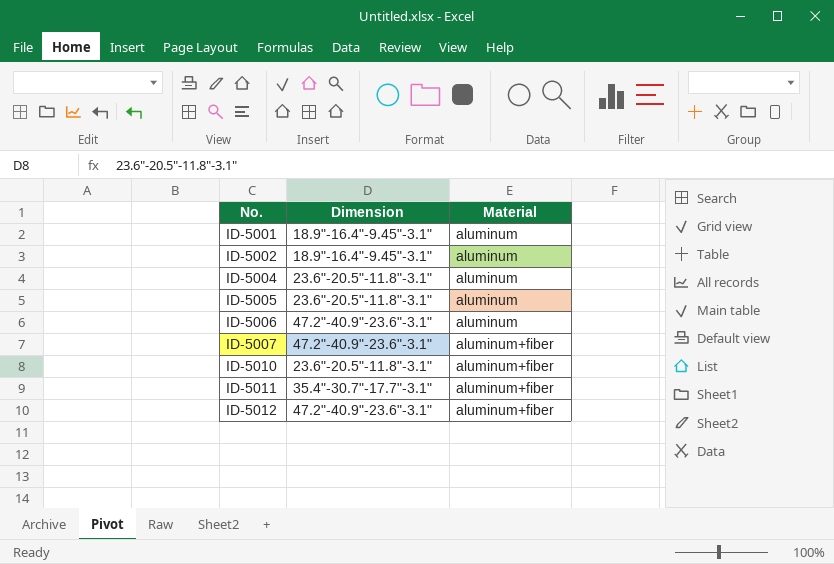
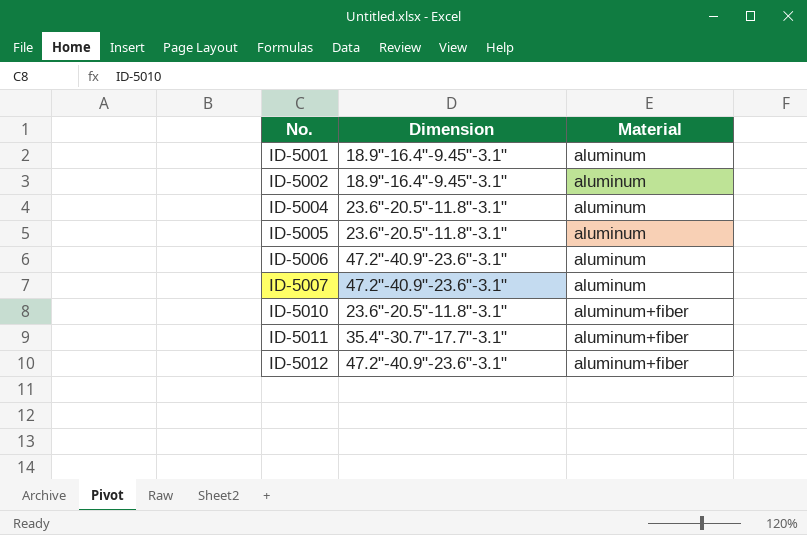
ID-5007 | Material: aluminum+fiber -> aluminum

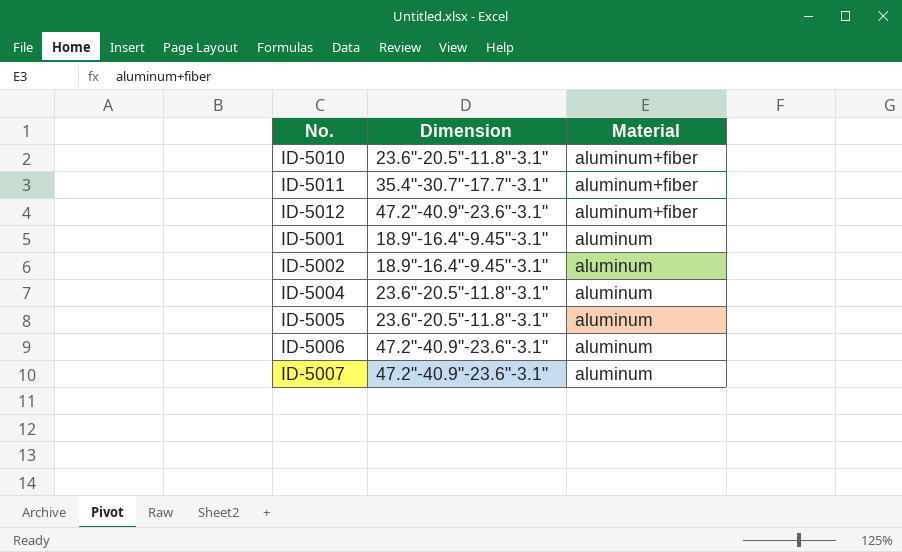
row order: No. ascending -> Material descending

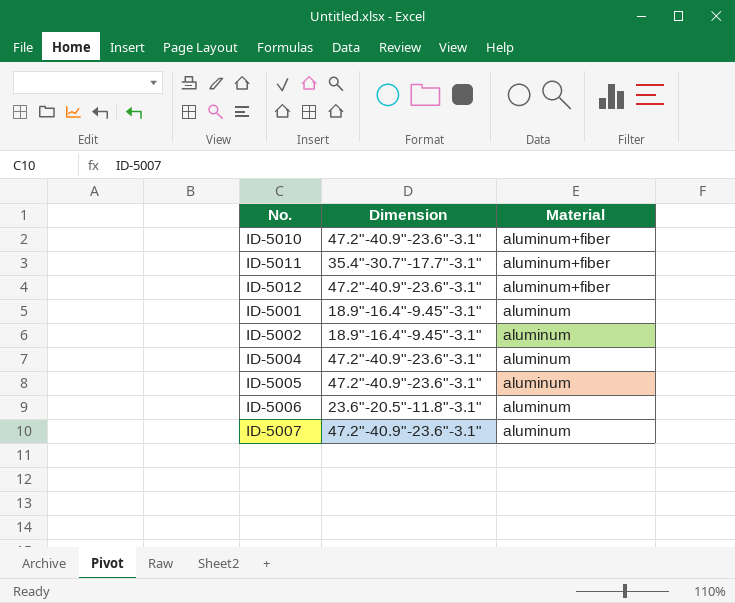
ID-5010 | Dimension: 23.6"-20.5"-11.8"-3.1" -> 47.2"-40.9"-23.6"-3.1"
ID-5004 | Dimension: 23.6"-20.5"-11.8"-3.1" -> 47.2"-40.9"-23.6"-3.1"
ID-5005 | Dimension: 23.6"-20.5"-11.8"-3.1" -> 47.2"-40.9"-23.6"-3.1"
ID-5006 | Dimension: 47.2"-40.9"-23.6"-3.1" -> 23.6"-20.5"-11.8"-3.1"

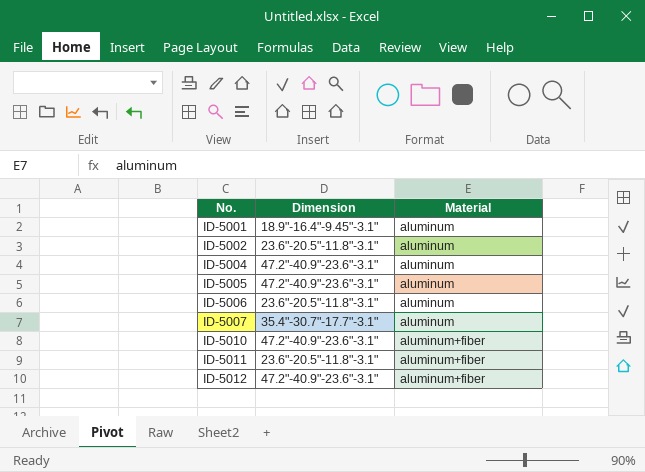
row order: Material descending -> No. ascending
ID-5002 | Dimension: 18.9"-16.4"-9.45"-3.1" -> 23.6"-20.5"-11.8"-3.1"
ID-5007 | Dimension: 47.2"-40.9"-23.6"-3.1" -> 35.4"-30.7"-17.7"-3.1"
ID-5011 | Dimension: 35.4"-30.7"-17.7"-3.1" -> 23.6"-20.5"-11.8"-3.1"

